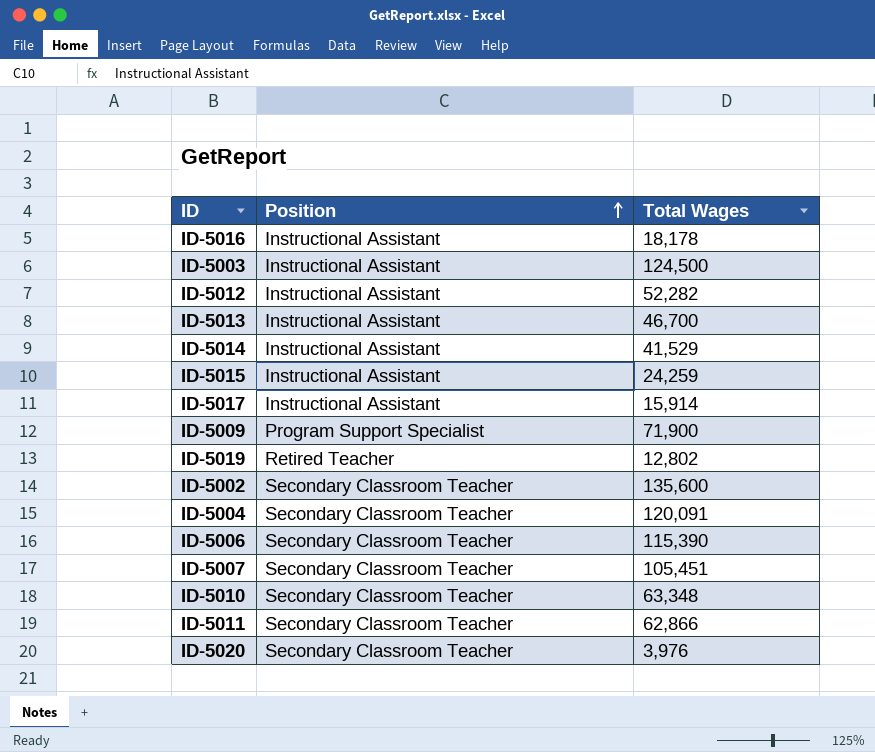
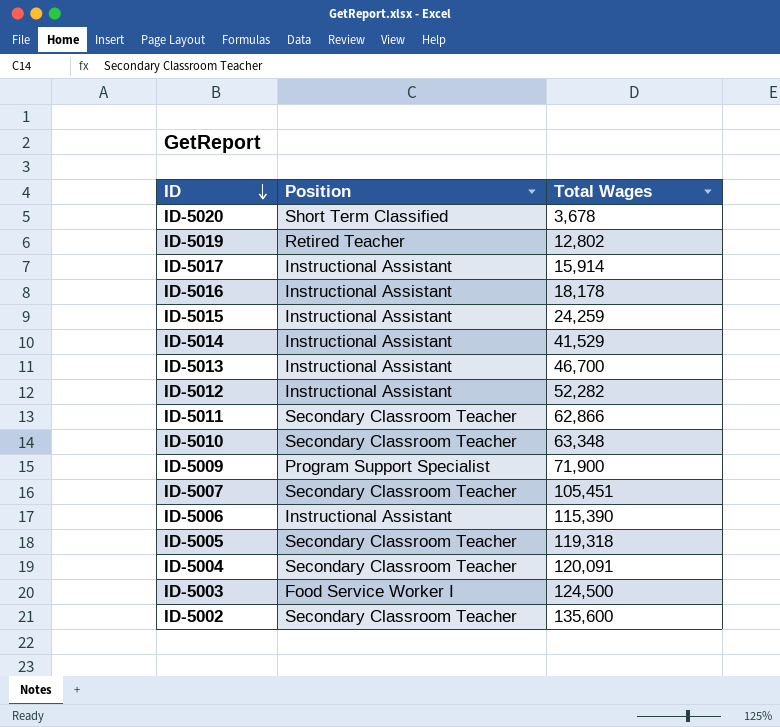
row order: Position ascending -> ID descending
ID-5020 | Position: Secondary Classroom Teacher -> Short Term Classified
ID-5020 | Total Wages: 3,976 -> 3,678
ID-5006 | Position: Secondary Classroom Teacher -> Instructional Assistant
row ID-5005: none -> Secondary Classroom Teacher | 119,318
ID-5003 | Position: Instructional Assistant -> Food Service Worker I

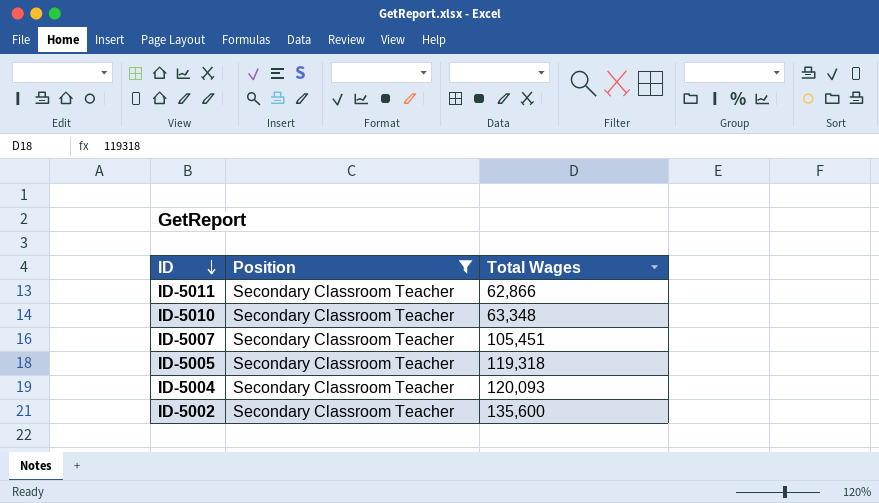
filter: none -> Position = Secondary Classroom Teacher
ID-5004 | Total Wages: 120,091 -> 120,093

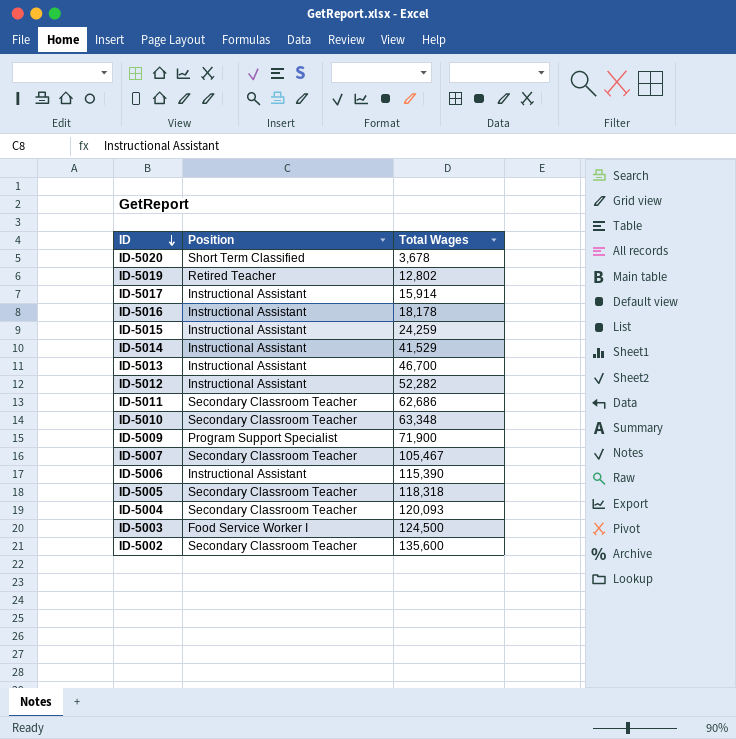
filter: Position = Secondary Classroom Teacher -> none
ID-5011 | Total Wages: 62,866 -> 62,686
ID-5007 | Total Wages: 105,451 -> 105,467
ID-5005 | Total Wages: 119,318 -> 118,318

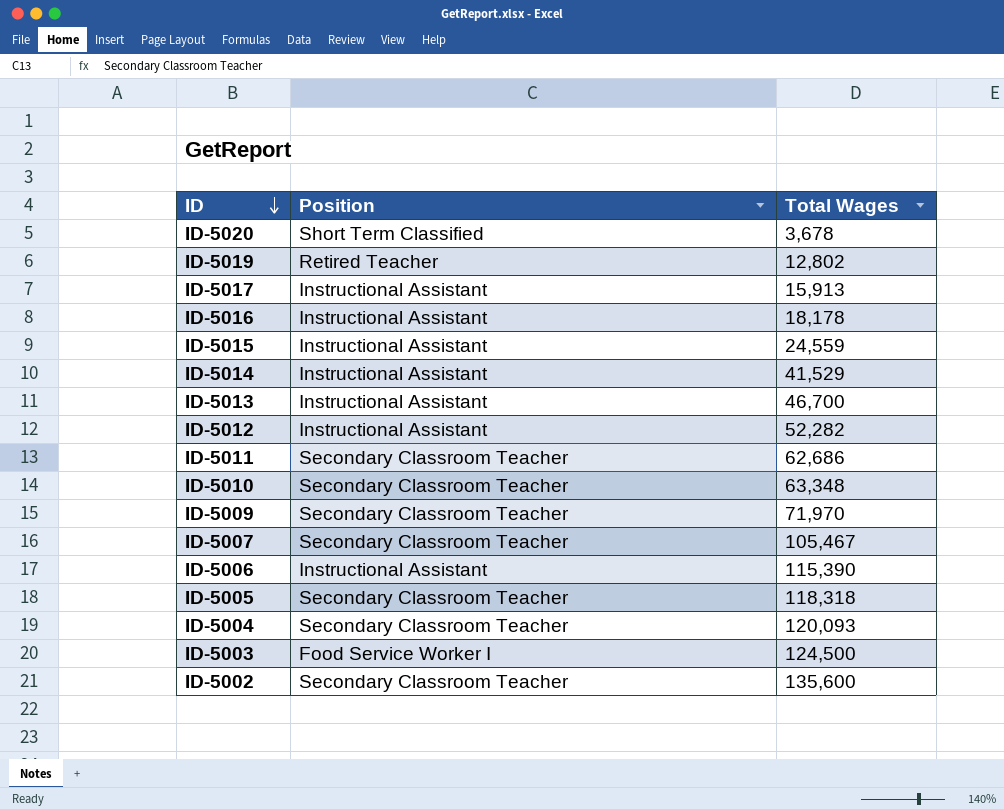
ID-5017 | Total Wages: 15,914 -> 15,913
ID-5015 | Total Wages: 24,259 -> 24,559
ID-5009 | Position: Program Support Specialist -> Secondary Classroom Teacher
ID-5009 | Total Wages: 71,900 -> 71,970

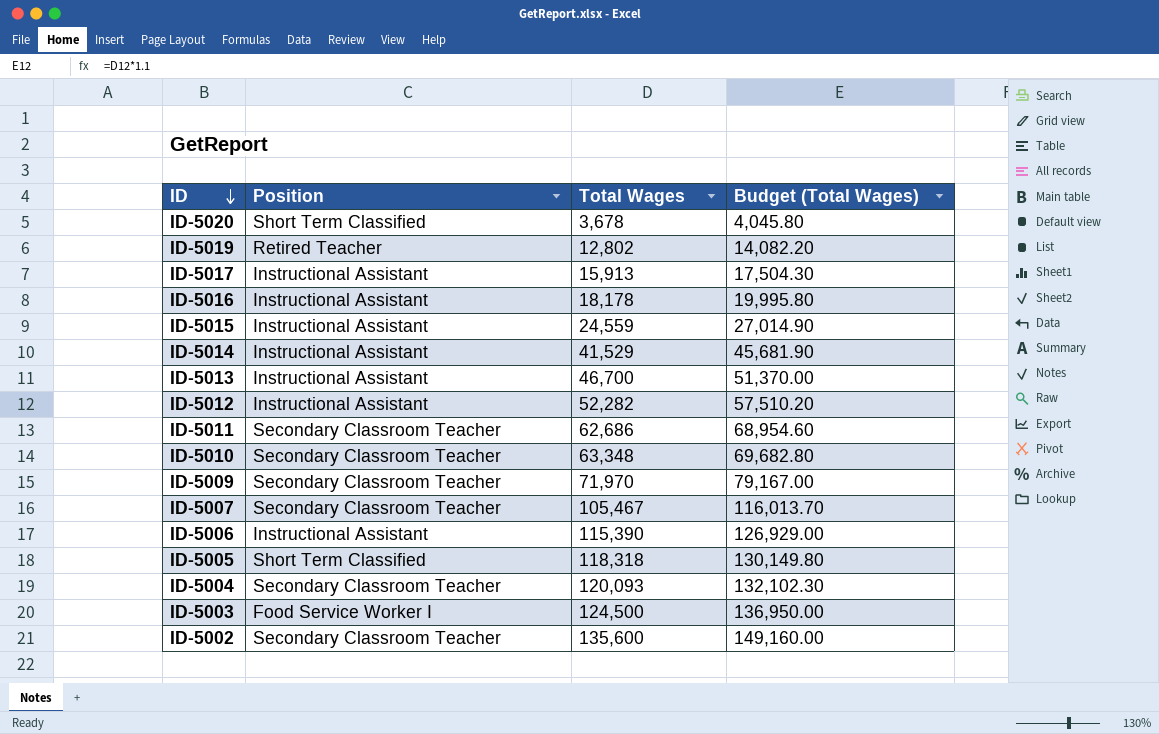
column Budget (Total Wages) | formula: none -> [Total Wages] * 1.1
ID-5005 | Position: Secondary Classroom Teacher -> Short Term Classified

